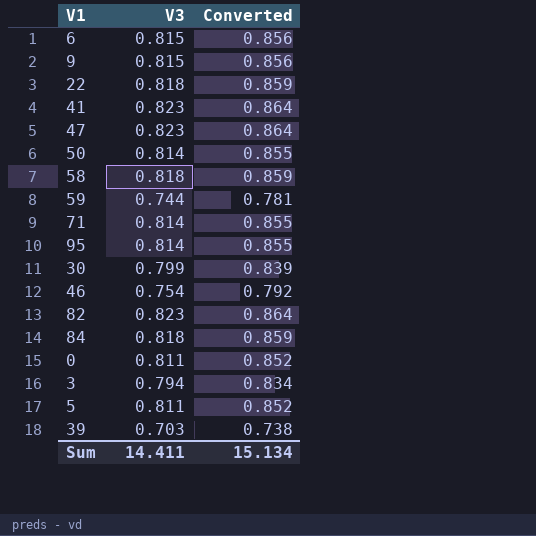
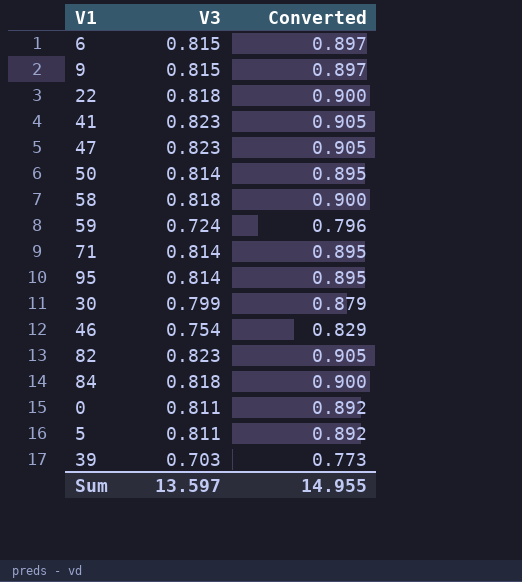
column Converted | formula: [V3] * 1.05 -> [V3] * 1.1
row 3: 0.794 | 0.834 -> none
59 | V3: 0.744 -> 0.724
Sum | V3: 14.411 -> 13.597
Sum | Converted: 15.134 -> 14.955

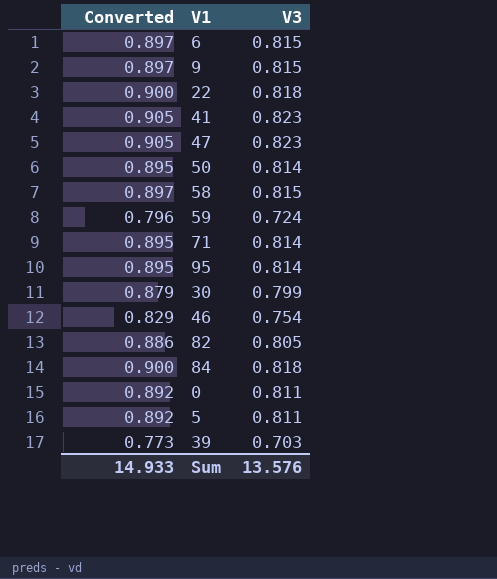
column Converted | position: 3 -> 1
58 | Converted: 0.900 -> 0.897
58 | V3: 0.818 -> 0.815
82 | Converted: 0.905 -> 0.886
82 | V3: 0.823 -> 0.805
Sum | Converted: 14.955 -> 14.933
Sum | V3: 13.597 -> 13.576

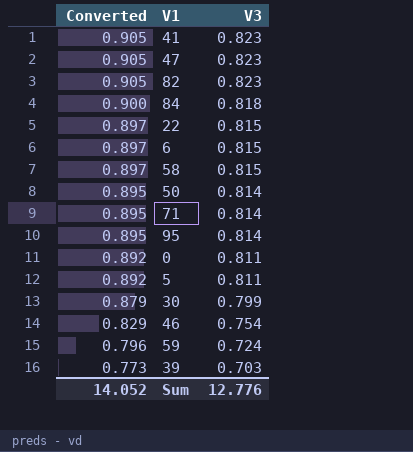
row order: none -> Converted descending
row 9: 0.897 | 0.815 -> none
82 | Converted: 0.886 -> 0.905
82 | V3: 0.805 -> 0.823
22 | Converted: 0.900 -> 0.897
22 | V3: 0.818 -> 0.815
Sum | Converted: 14.933 -> 14.052
Sum | V3: 13.576 -> 12.776

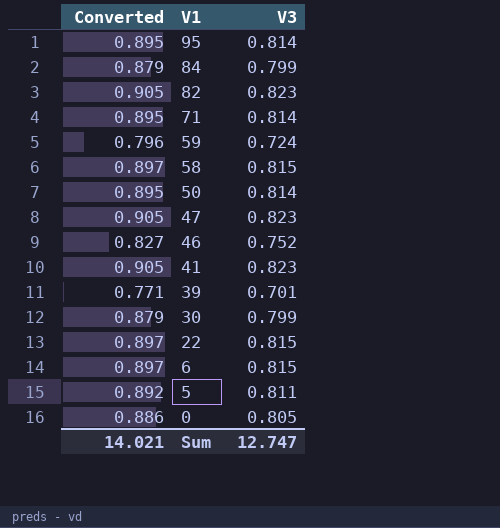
row order: Converted descending -> V1 descending
84 | Converted: 0.900 -> 0.879
84 | V3: 0.818 -> 0.799
46 | Converted: 0.829 -> 0.827
46 | V3: 0.754 -> 0.752
39 | Converted: 0.773 -> 0.771
39 | V3: 0.703 -> 0.701
0 | Converted: 0.892 -> 0.886
0 | V3: 0.811 -> 0.805
Sum | Converted: 14.052 -> 14.021
Sum | V3: 12.776 -> 12.747

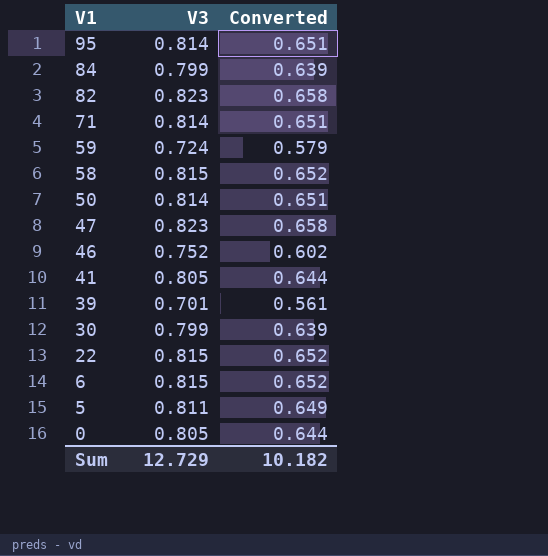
column Converted | formula: [V3] * 1.1 -> [V3] * 0.8
column Converted | position: 1 -> 3
41 | V3: 0.823 -> 0.805
Sum | V3: 12.747 -> 12.729
Sum | Converted: 14.021 -> 10.182

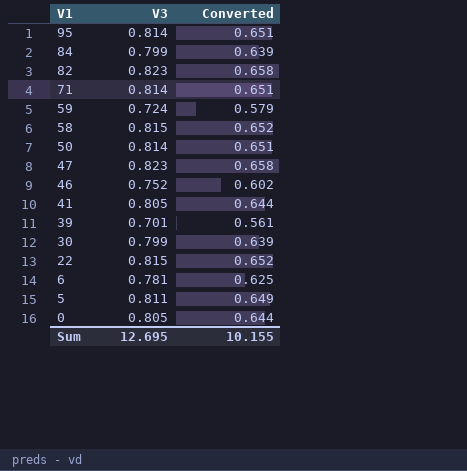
6 | V3: 0.815 -> 0.781
6 | Converted: 0.652 -> 0.625
Sum | V3: 12.729 -> 12.695
Sum | Converted: 10.182 -> 10.155

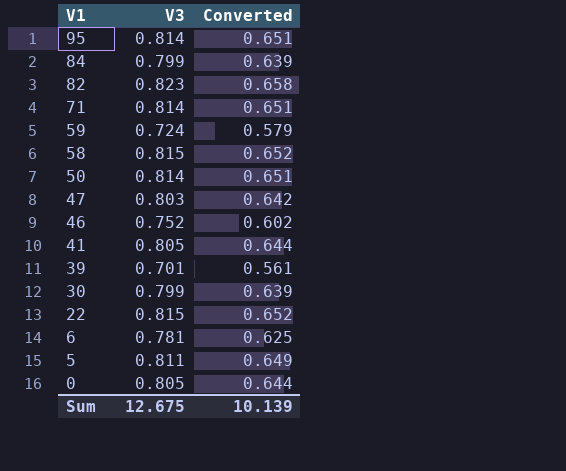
47 | V3: 0.823 -> 0.803
47 | Converted: 0.658 -> 0.642
Sum | V3: 12.695 -> 12.675
Sum | Converted: 10.155 -> 10.139

